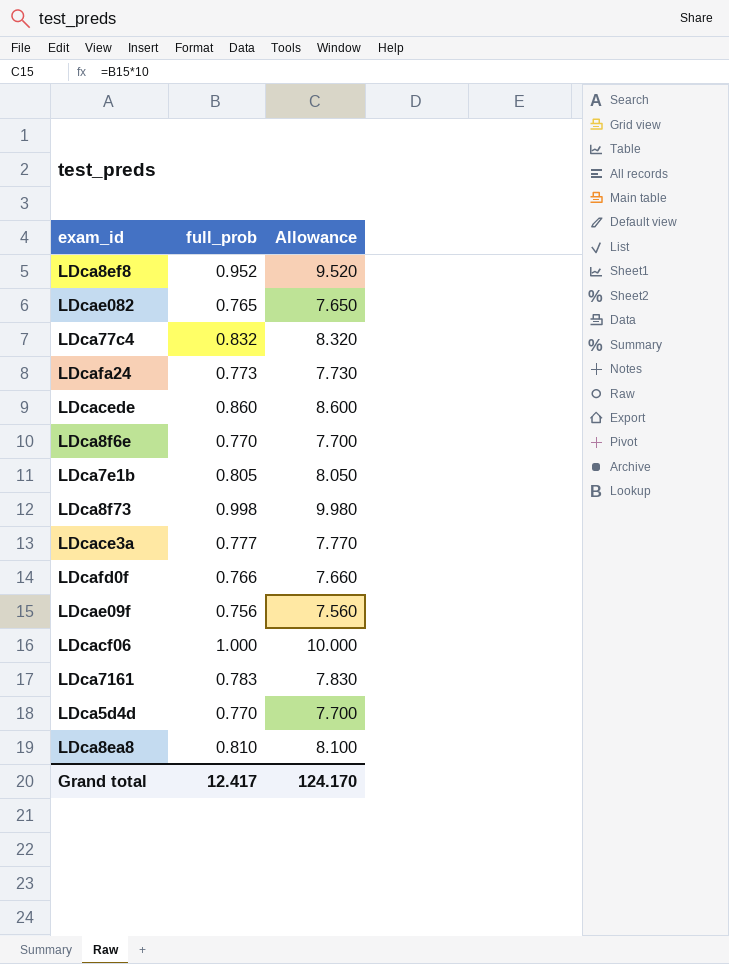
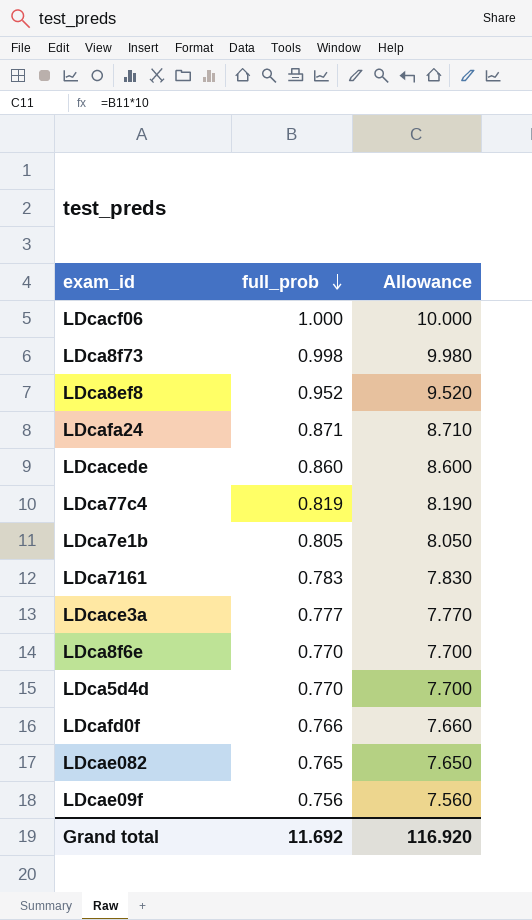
row order: none -> full_prob descending
row LDca8ea8: 0.810 | 8.100 -> none
LDcafa24 | full_prob: 0.773 -> 0.871
LDcafa24 | Allowance: 7.730 -> 8.710
LDca77c4 | full_prob: 0.832 -> 0.819
LDca77c4 | Allowance: 8.320 -> 8.190
Grand total | full_prob: 12.417 -> 11.692
Grand total | Allowance: 124.170 -> 116.920

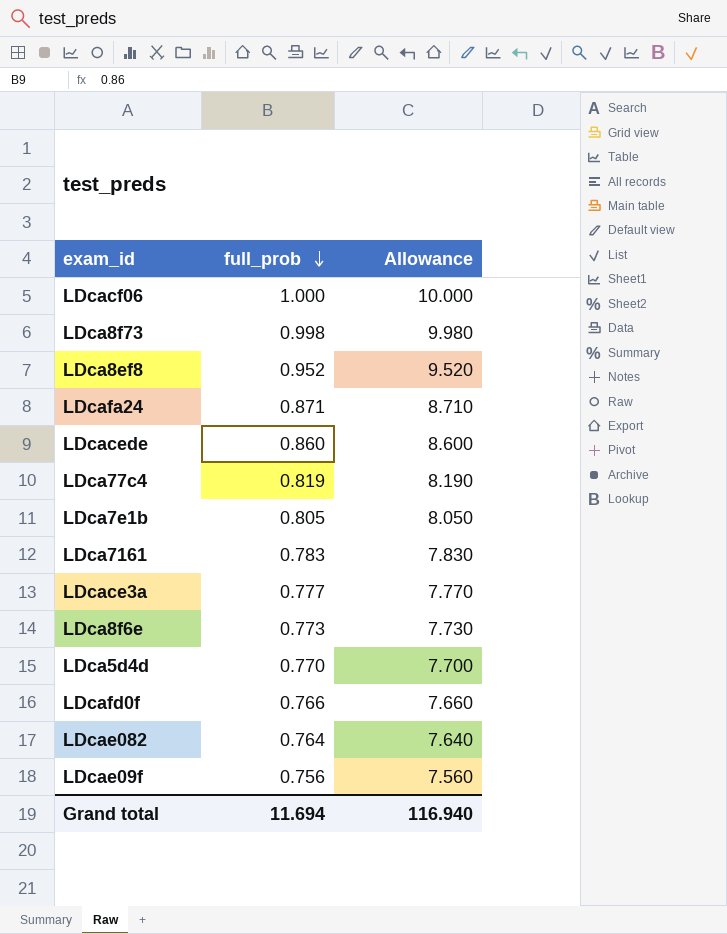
LDca8f6e | full_prob: 0.770 -> 0.773
LDca8f6e | Allowance: 7.700 -> 7.730
LDcae082 | full_prob: 0.765 -> 0.764
LDcae082 | Allowance: 7.650 -> 7.640
Grand total | full_prob: 11.692 -> 11.694
Grand total | Allowance: 116.920 -> 116.940

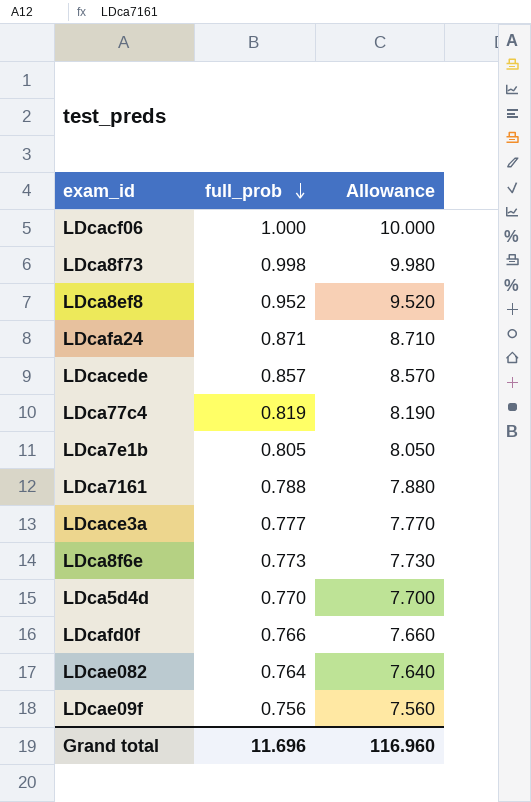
LDcacede | full_prob: 0.860 -> 0.857
LDcacede | Allowance: 8.600 -> 8.570
LDca7161 | full_prob: 0.783 -> 0.788
LDca7161 | Allowance: 7.830 -> 7.880
Grand total | full_prob: 11.694 -> 11.696
Grand total | Allowance: 116.940 -> 116.960

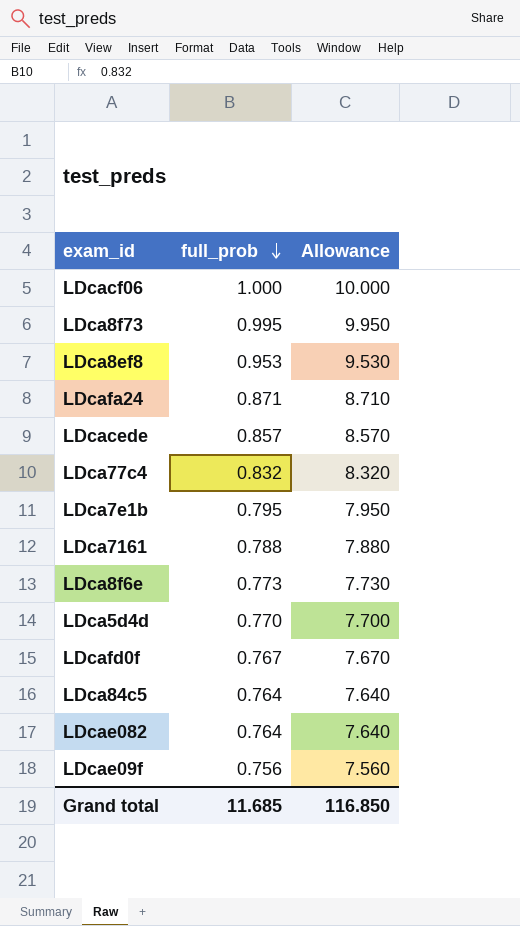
row LDcace3a: 0.777 | 7.770 -> none
LDca8f73 | full_prob: 0.998 -> 0.995
LDca8f73 | Allowance: 9.980 -> 9.950
LDca8ef8 | full_prob: 0.952 -> 0.953
LDca8ef8 | Allowance: 9.520 -> 9.530
LDca77c4 | full_prob: 0.819 -> 0.832
LDca77c4 | Allowance: 8.190 -> 8.320
LDca7e1b | full_prob: 0.805 -> 0.795
LDca7e1b | Allowance: 8.050 -> 7.950
LDcafd0f | full_prob: 0.766 -> 0.767
LDcafd0f | Allowance: 7.660 -> 7.670
row LDca84c5: none -> 0.764 | 7.640
Grand total | full_prob: 11.696 -> 11.685
Grand total | Allowance: 116.960 -> 116.850

